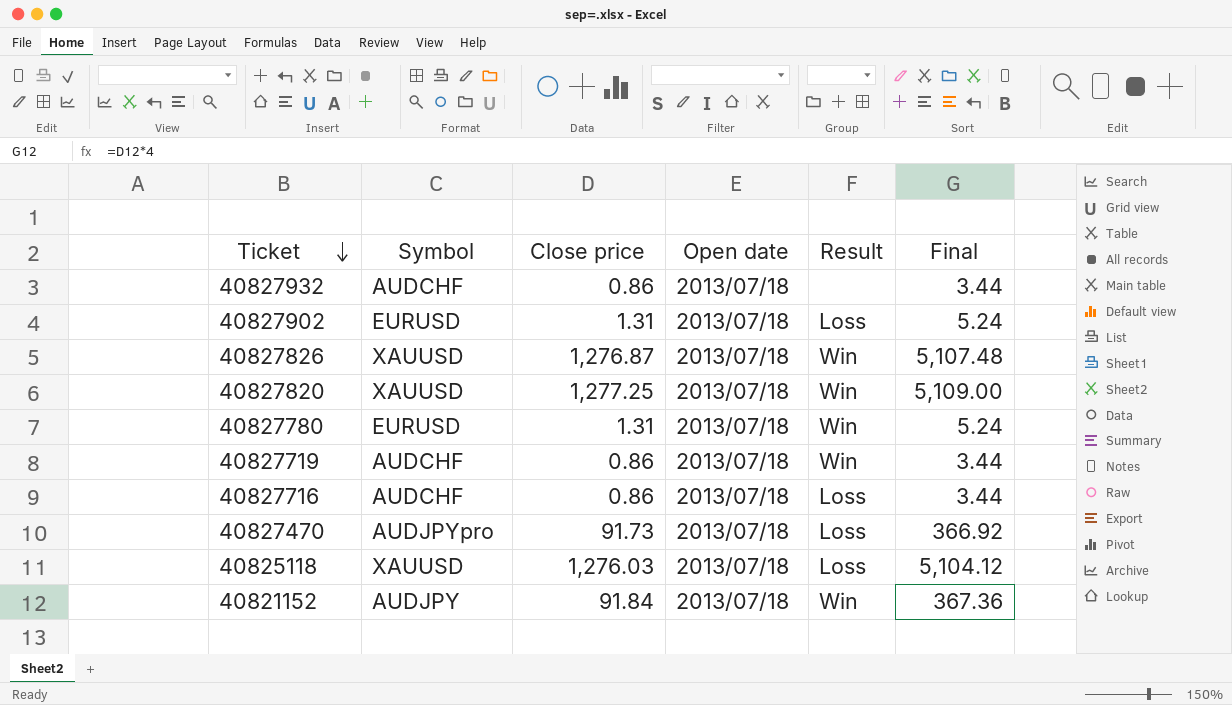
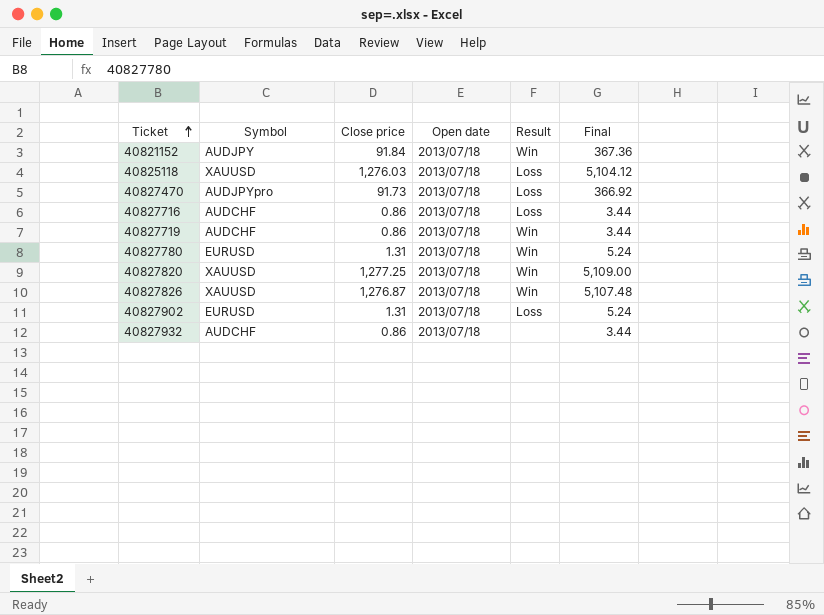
row order: Ticket descending -> Ticket ascending

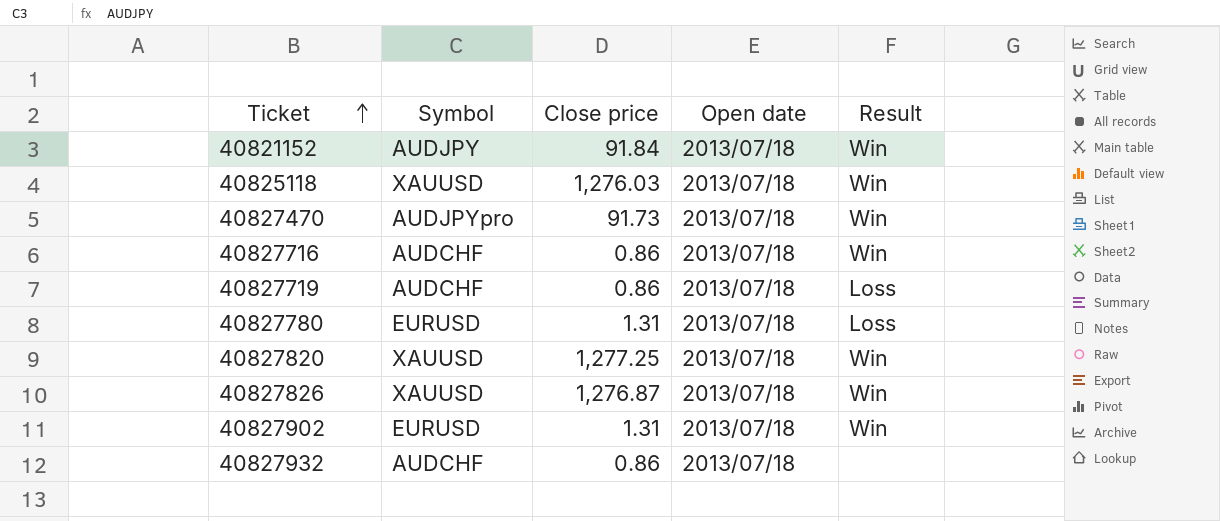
column Final | formula: [Close price] * 4 -> none
40825118 | Result: Loss -> Win
40827470 | Result: Loss -> Win
40827716 | Result: Loss -> Win
40827719 | Result: Win -> Loss
40827780 | Result: Win -> Loss
40827902 | Result: Loss -> Win

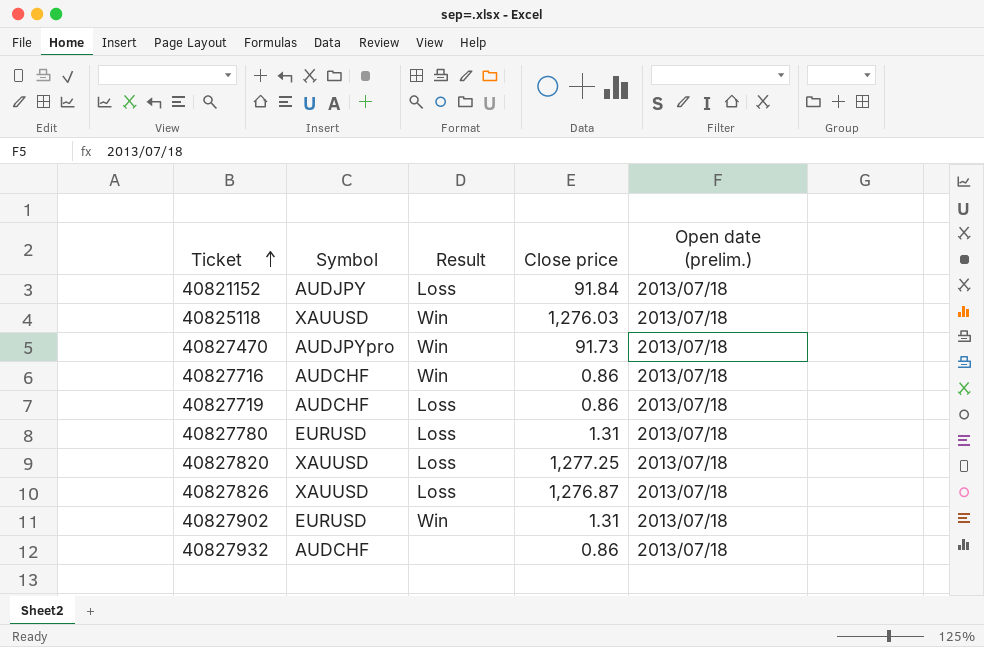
column Result | position: 5 -> 3
column name: Open date -> Open date (prelim.)
40821152 | Result: Win -> Loss
40827820 | Result: Win -> Loss
40827826 | Result: Win -> Loss

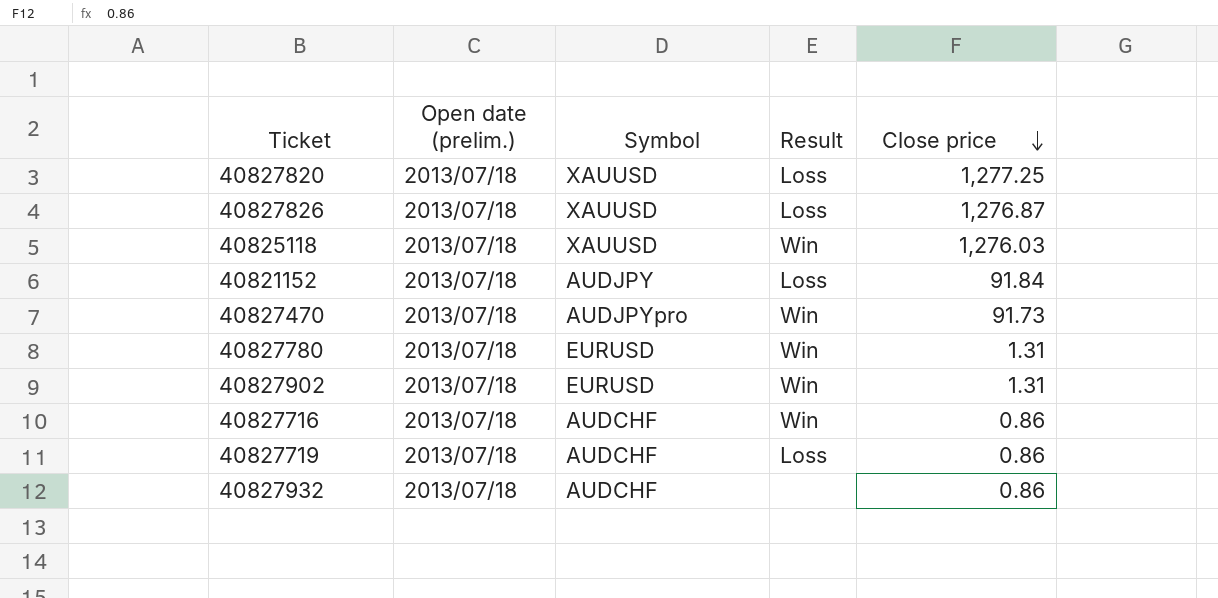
row order: Ticket ascending -> Close price descending
column Open date (prelim.) | position: 5 -> 2
40827780 | Result: Loss -> Win

